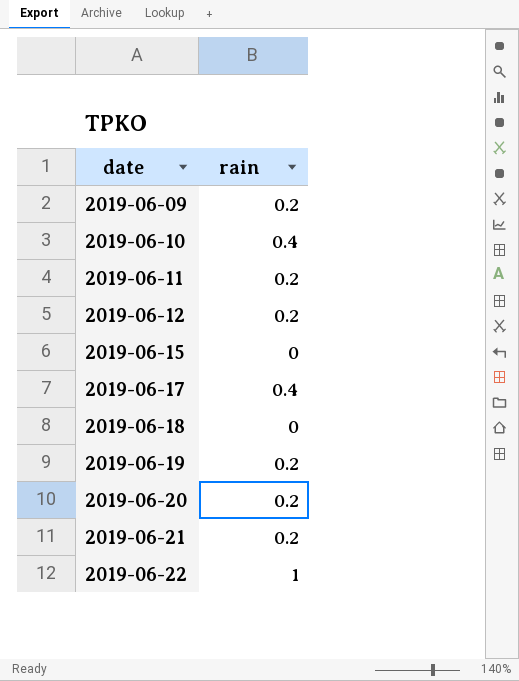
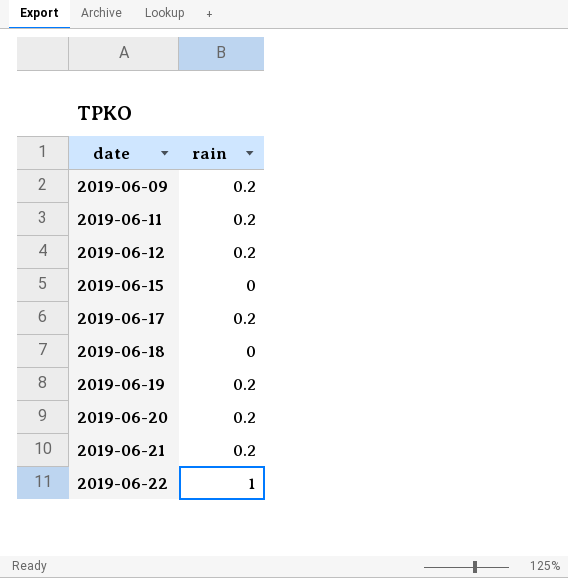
row 2019-06-10: 0.4 -> none
2019-06-17 | rain: 0.4 -> 0.2

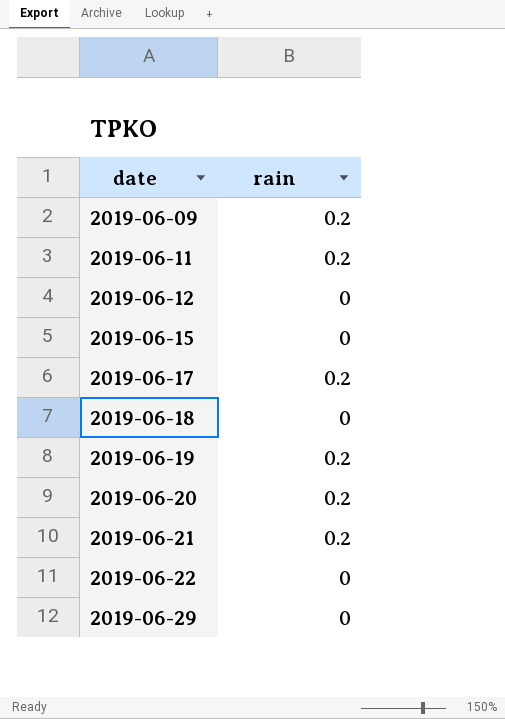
2019-06-12 | rain: 0.2 -> 0
2019-06-22 | rain: 1 -> 0
row 2019-06-29: none -> 0

